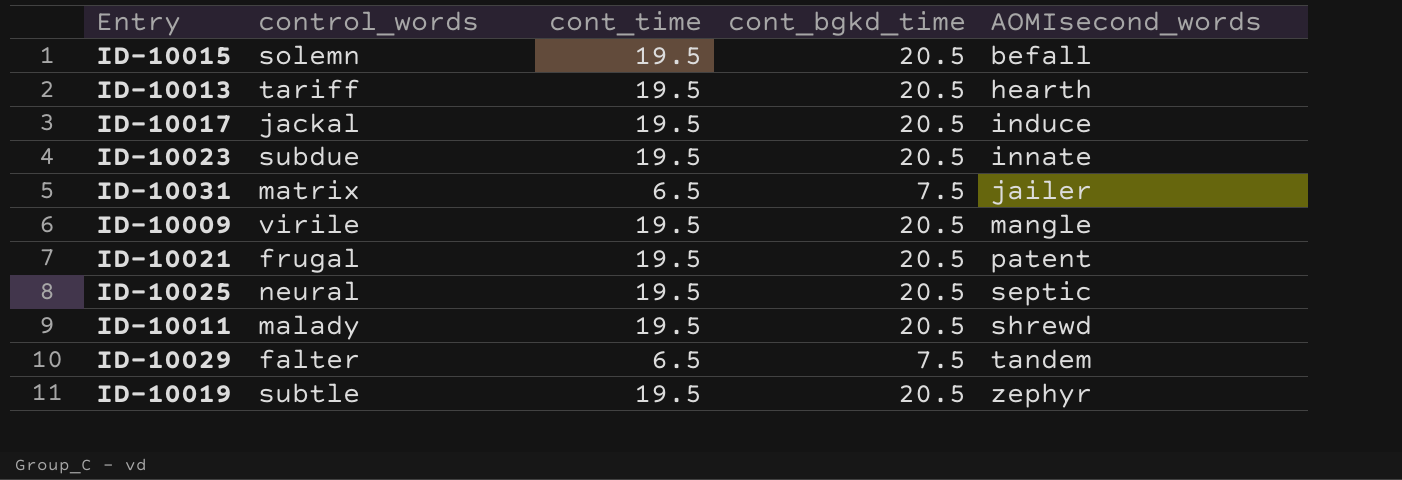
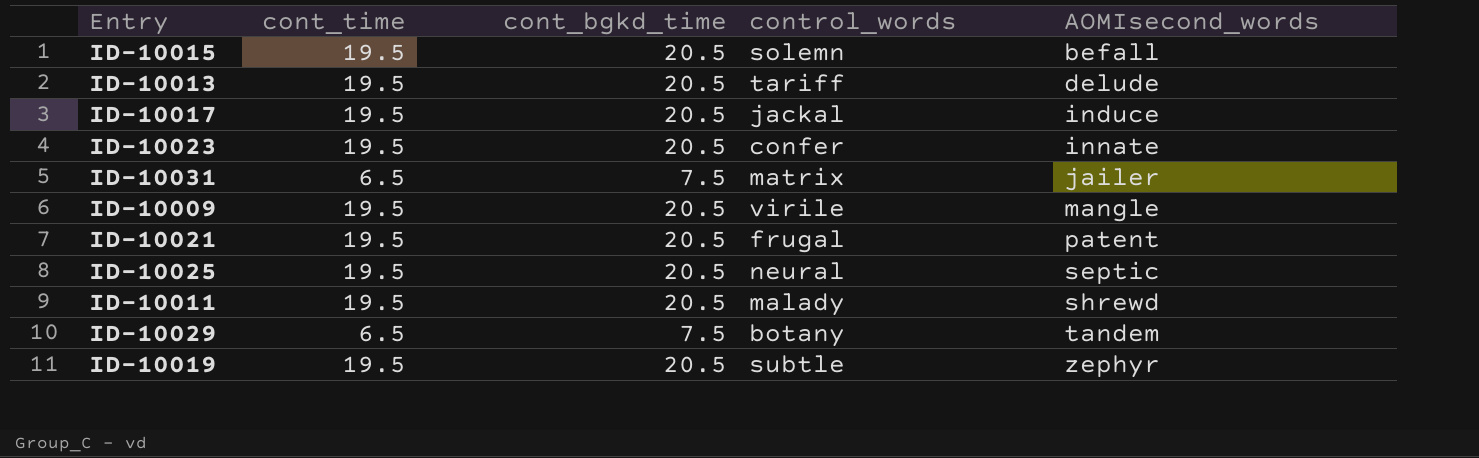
column control_words | position: 2 -> 4
ID-10013 | AOMIsecond_words: hearth -> delude
ID-10023 | control_words: subdue -> confer
ID-10029 | control_words: falter -> botany

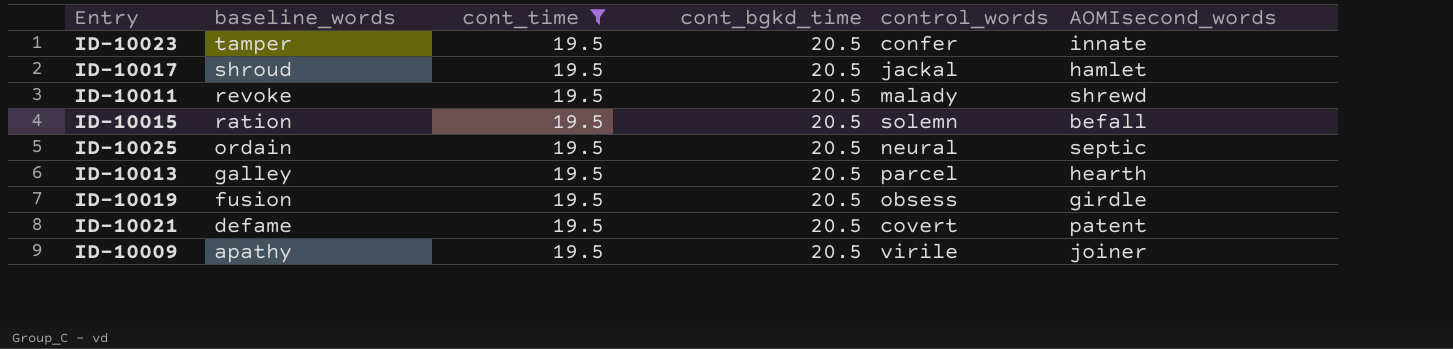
filter: none -> cont_time = 19.5
row order: AOMIsecond_words ascending -> baseline_words descending
column baseline_words | position: none -> 2
ID-10017 | AOMIsecond_words: induce -> hamlet
ID-10013 | control_words: tariff -> parcel
ID-10013 | AOMIsecond_words: delude -> hearth
ID-10019 | control_words: subtle -> obsess
ID-10019 | AOMIsecond_words: zephyr -> girdle
ID-10021 | control_words: frugal -> covert
ID-10009 | AOMIsecond_words: mangle -> joiner

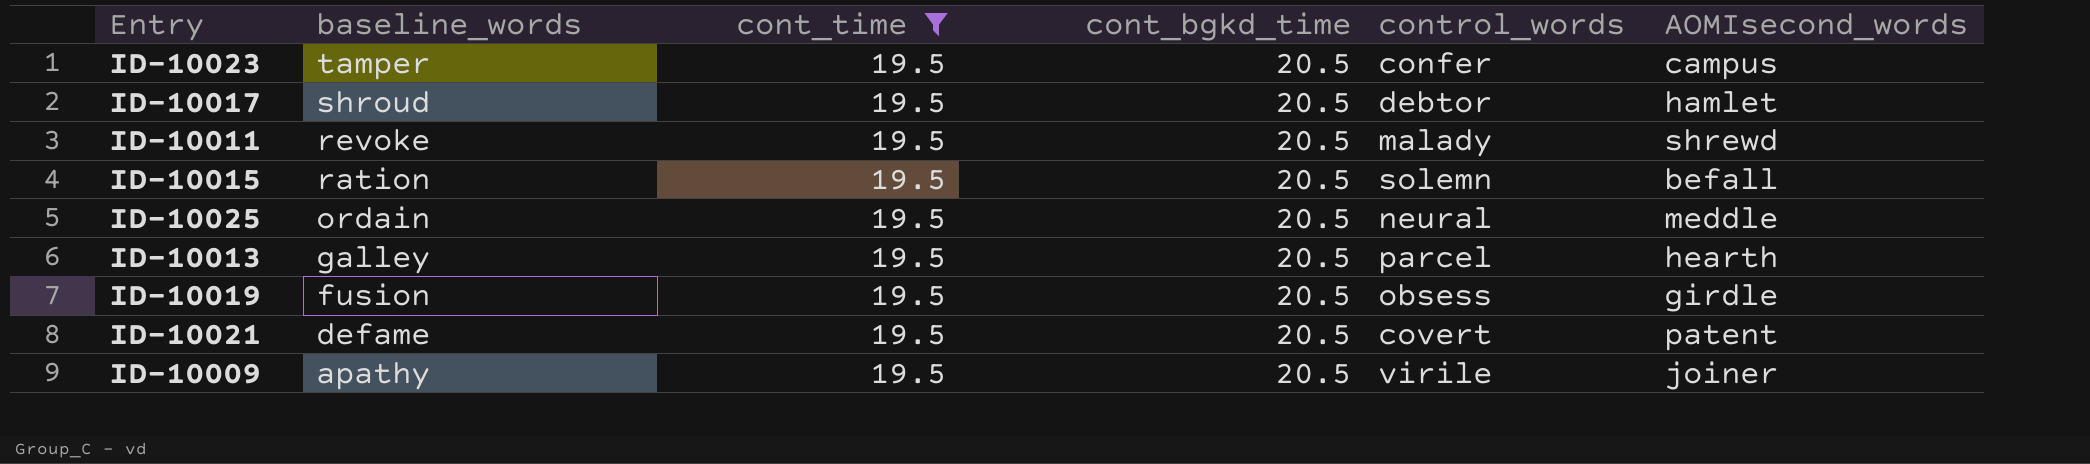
ID-10023 | AOMIsecond_words: innate -> campus
ID-10017 | control_words: jackal -> debtor
ID-10025 | AOMIsecond_words: septic -> meddle

